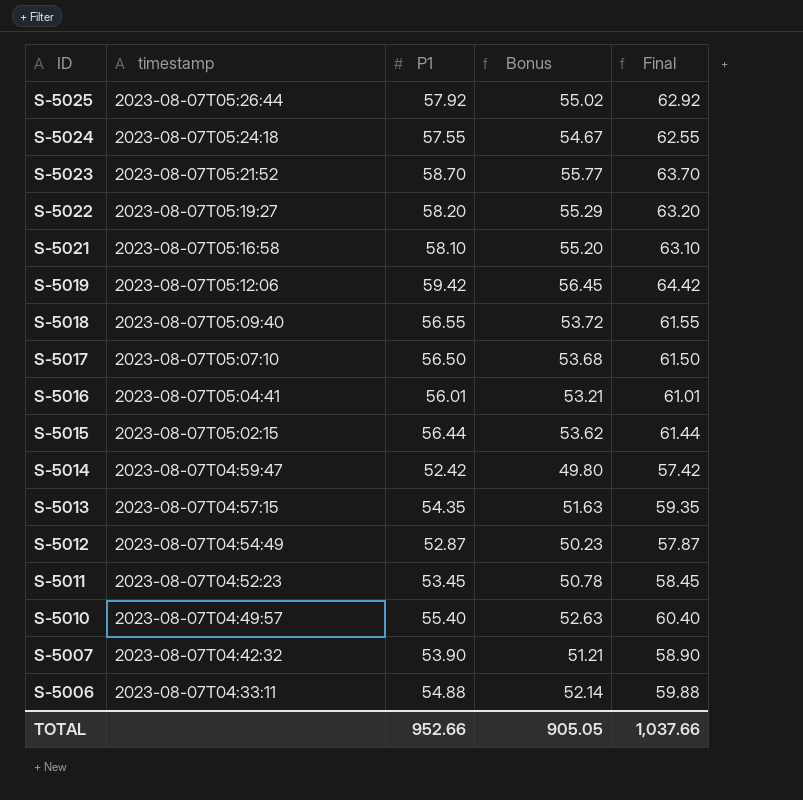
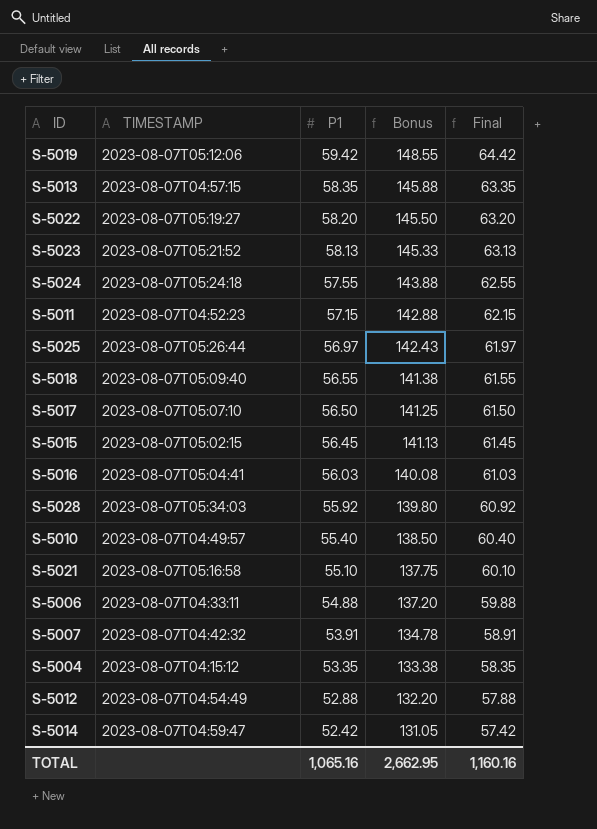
row order: ID descending -> P1 descending
column name: timestamp -> TIMESTAMP
column Bonus | formula: [P1] * 0.95 -> [P1] * 2.5
S-5013 | P1: 54.35 -> 58.35
S-5013 | Final: 59.35 -> 63.35
S-5023 | P1: 58.70 -> 58.13
S-5023 | Final: 63.70 -> 63.13
S-5011 | P1: 53.45 -> 57.15
S-5011 | Final: 58.45 -> 62.15
S-5025 | P1: 57.92 -> 56.97
S-5025 | Final: 62.92 -> 61.97
S-5015 | P1: 56.44 -> 56.45
S-5015 | Final: 61.44 -> 61.45
S-5016 | P1: 56.01 -> 56.03
S-5016 | Final: 61.01 -> 61.03
row S-5028: none -> 2023-08-07T05:34:03 | 55.92 | 139.80 | 60.92
S-5021 | P1: 58.10 -> 55.10
S-5021 | Final: 63.10 -> 60.10
S-5007 | P1: 53.90 -> 53.91
S-5007 | Final: 58.90 -> 58.91
row S-5004: none -> 2023-08-07T04:15:12 | 53.35 | 133.38 | 58.35
S-5012 | P1: 52.87 -> 52.88
S-5012 | Final: 57.87 -> 57.88
TOTAL | P1: 952.66 -> 1,065.16
TOTAL | Bonus: 905.05 -> 2,662.95
TOTAL | Final: 1,037.66 -> 1,160.16

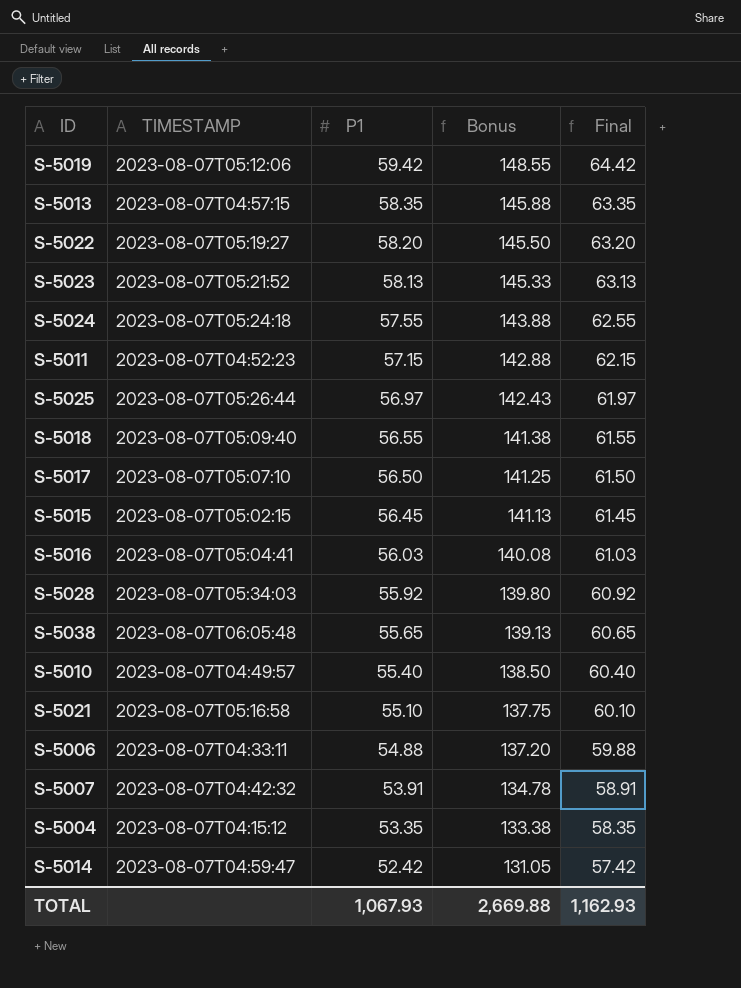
row S-5012: 2023-08-07T04:54:49 | 52.88 | 132.20 | 57.88 -> none
row S-5038: none -> 2023-08-07T06:05:48 | 55.65 | 139.13 | 60.65
TOTAL | P1: 1,065.16 -> 1,067.93
TOTAL | Bonus: 2,662.95 -> 2,669.88
TOTAL | Final: 1,160.16 -> 1,162.93

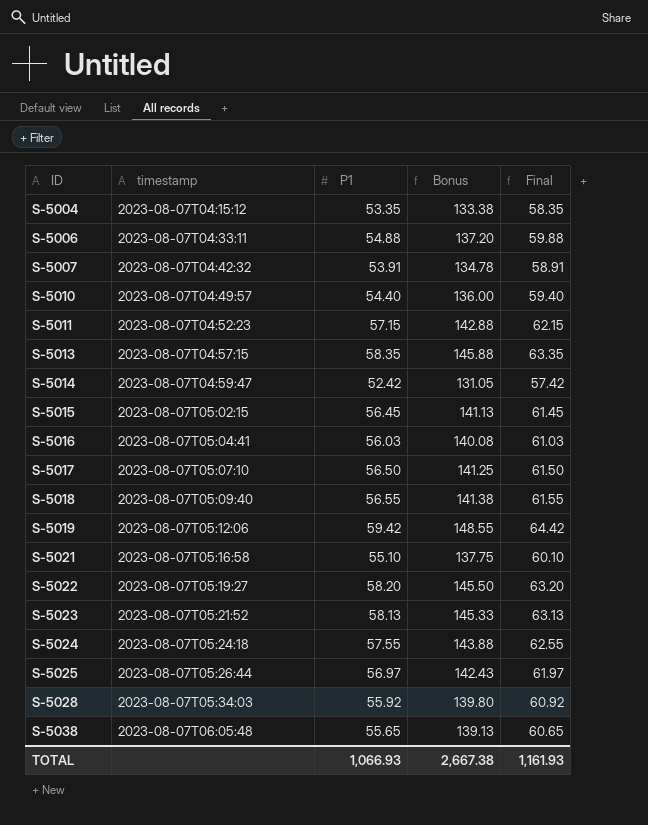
row order: P1 descending -> ID ascending
column name: TIMESTAMP -> timestamp
S-5010 | P1: 55.40 -> 54.40
S-5010 | Bonus: 138.50 -> 136.00
S-5010 | Final: 60.40 -> 59.40
TOTAL | P1: 1,067.93 -> 1,066.93
TOTAL | Bonus: 2,669.88 -> 2,667.38
TOTAL | Final: 1,162.93 -> 1,161.93

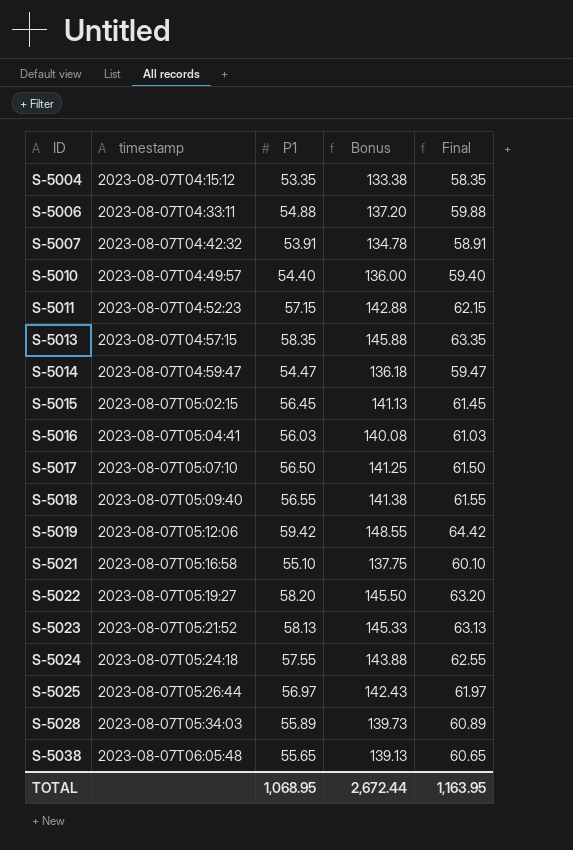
S-5014 | P1: 52.42 -> 54.47
S-5014 | Bonus: 131.05 -> 136.18
S-5014 | Final: 57.42 -> 59.47
S-5028 | P1: 55.92 -> 55.89
S-5028 | Bonus: 139.80 -> 139.73
S-5028 | Final: 60.92 -> 60.89
TOTAL | P1: 1,066.93 -> 1,068.95
TOTAL | Bonus: 2,667.38 -> 2,672.44
TOTAL | Final: 1,161.93 -> 1,163.95

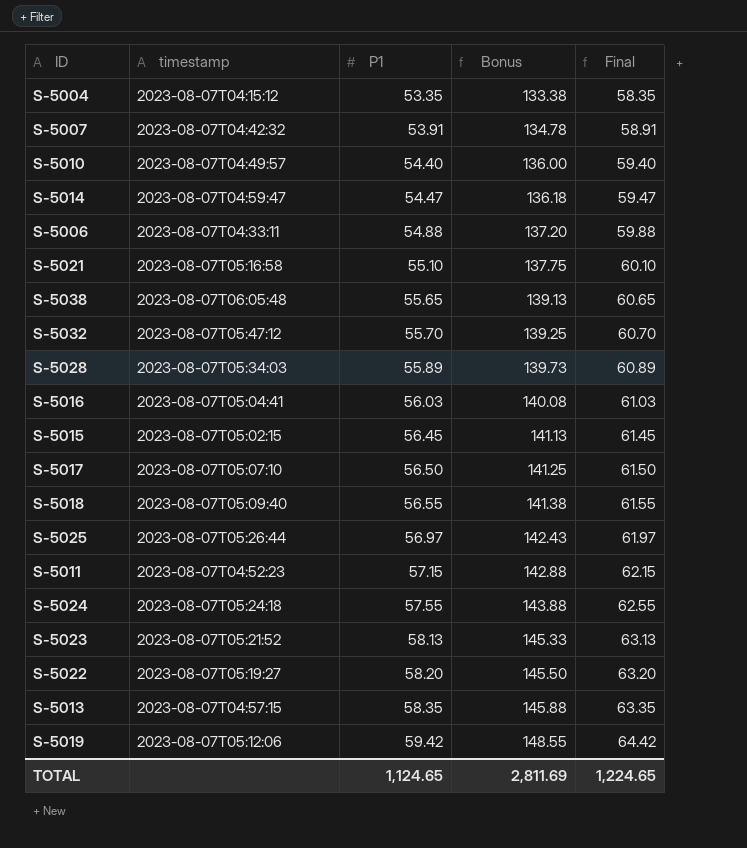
row order: ID ascending -> P1 ascending
row S-5032: none -> 2023-08-07T05:47:12 | 55.70 | 139.25 | 60.70
TOTAL | P1: 1,068.95 -> 1,124.65
TOTAL | Bonus: 2,672.44 -> 2,811.69
TOTAL | Final: 1,163.95 -> 1,224.65

